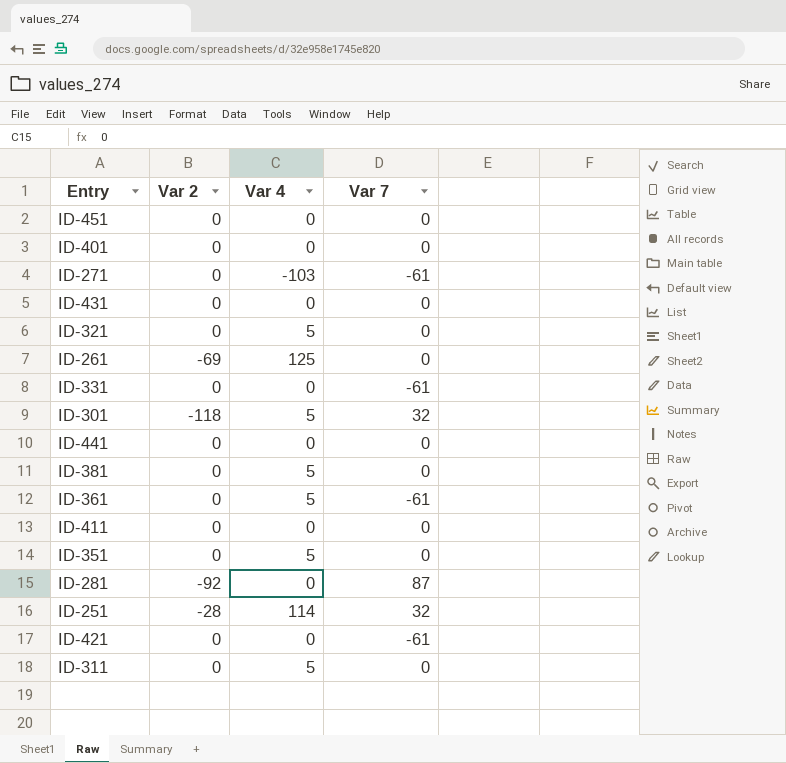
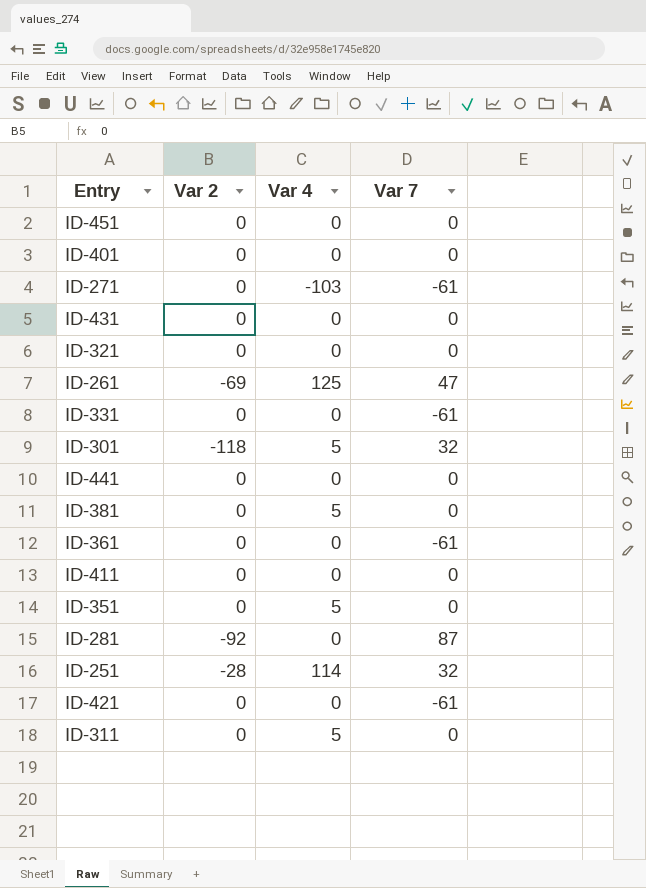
ID-321 | Var 4: 5 -> 0
ID-261 | Var 7: 0 -> 47
ID-361 | Var 4: 5 -> 0

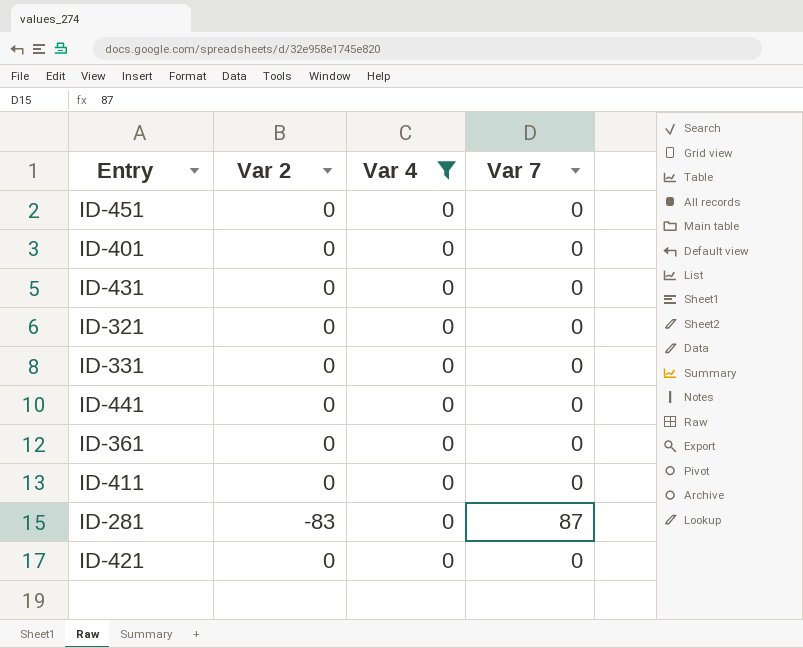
filter: none -> Var 4 = 0
ID-331 | Var 7: -61 -> 0
ID-361 | Var 7: -61 -> 0
ID-281 | Var 2: -92 -> -83
ID-421 | Var 7: -61 -> 0

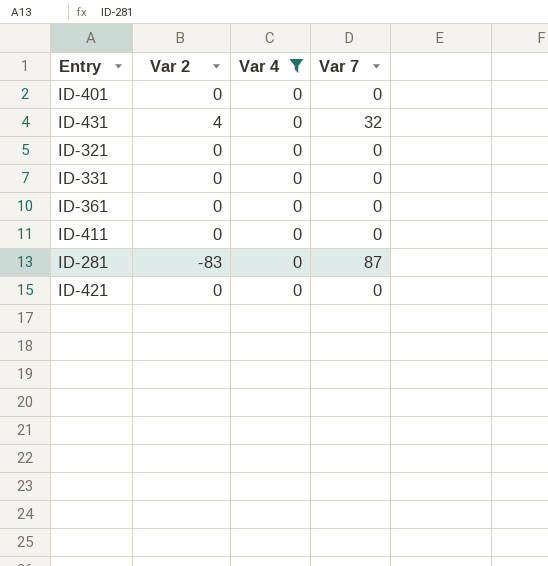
row ID-451: 0 | 0 | 0 -> none
row ID-441: 0 | 0 | 0 -> none
ID-431 | Var 2: 0 -> 4
ID-431 | Var 7: 0 -> 32

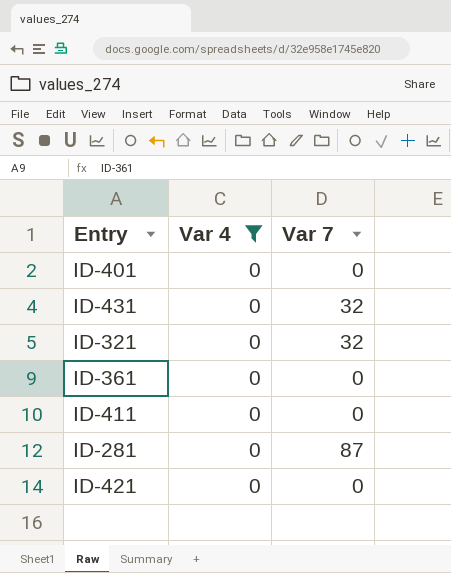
column Var 2 | position: 2 -> none
row ID-331: 0 | 0 | 0 -> none
ID-321 | Var 7: 0 -> 32

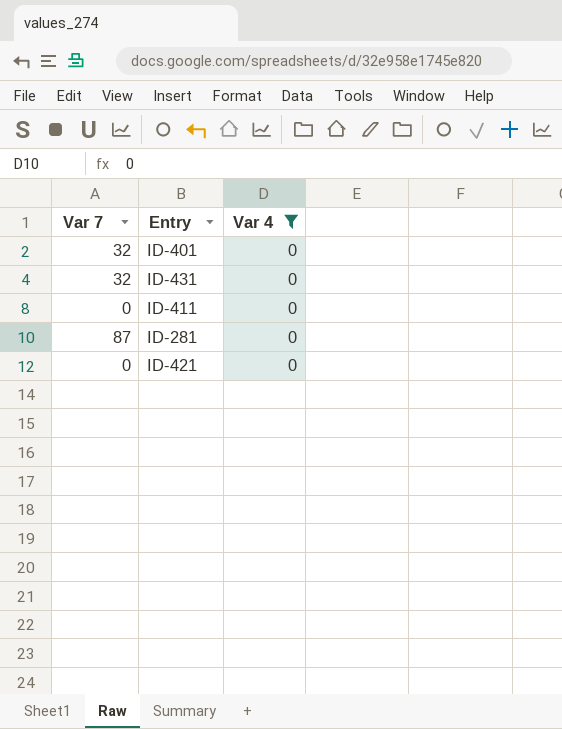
column Var 7 | position: 3 -> 1
row ID-321: 0 | 32 -> none
row ID-361: 0 | 0 -> none
ID-401 | Var 7: 0 -> 32

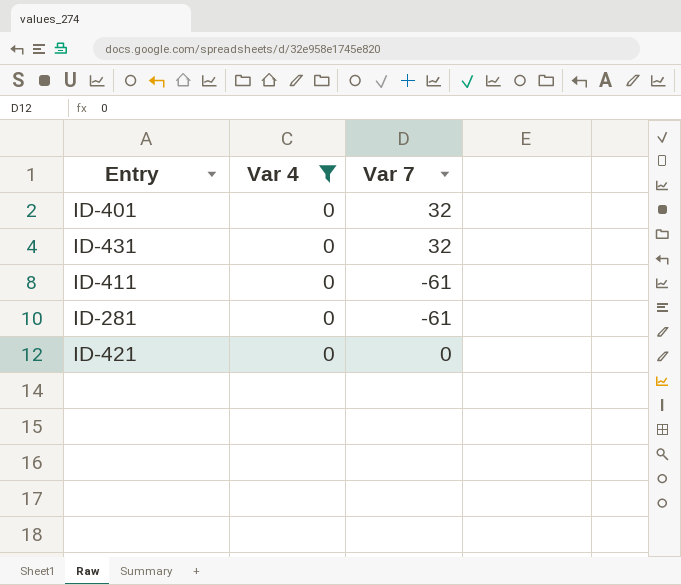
column Var 7 | position: 1 -> 3
ID-411 | Var 7: 0 -> -61
ID-281 | Var 7: 87 -> -61

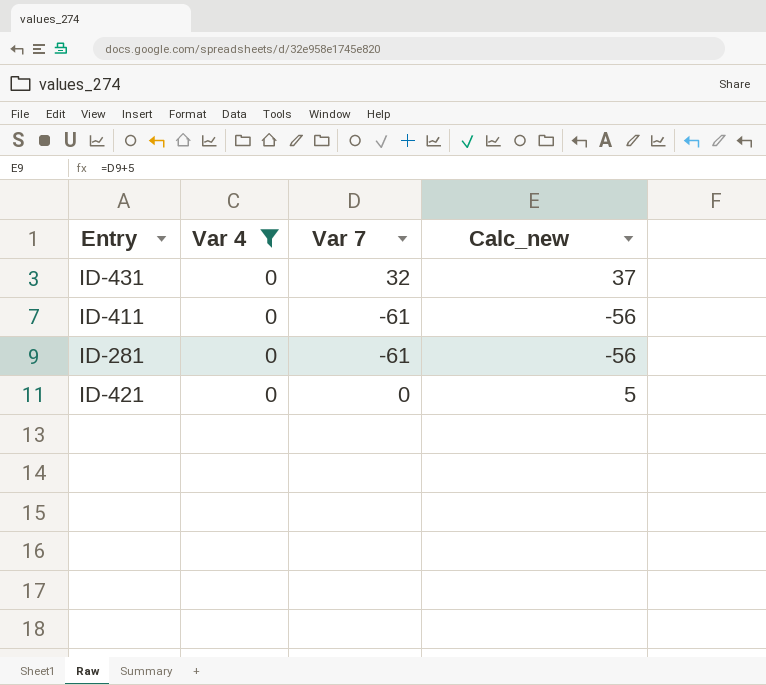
column Calc_new | formula: none -> [Var 7] + 5
row ID-401: 0 | 32 -> none

